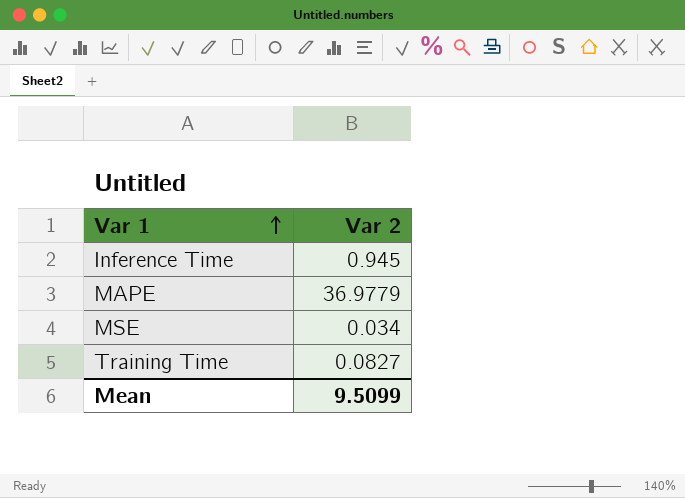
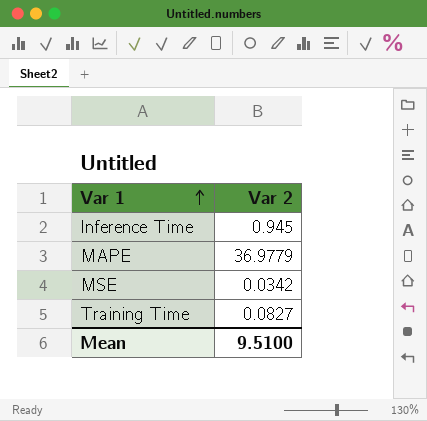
MSE | Var 2: 0.034 -> 0.0342
Mean | Var 2: 9.5099 -> 9.5100

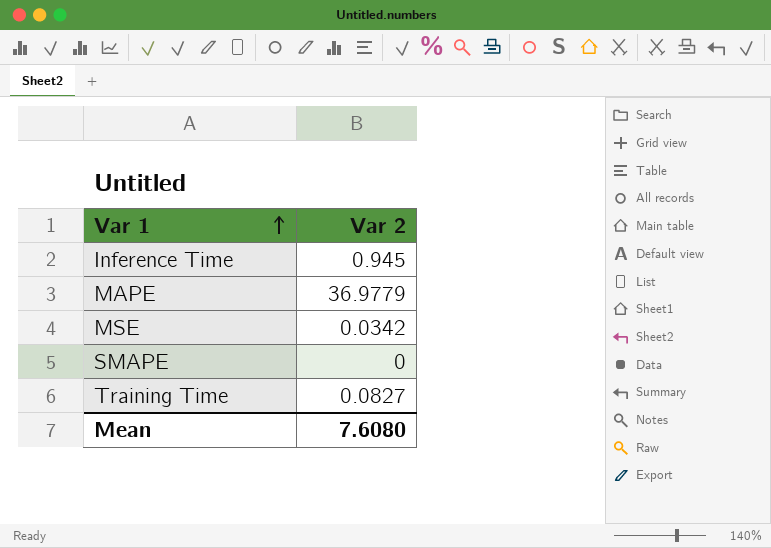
row SMAPE: none -> 0
Mean | Var 2: 9.5100 -> 7.6080

